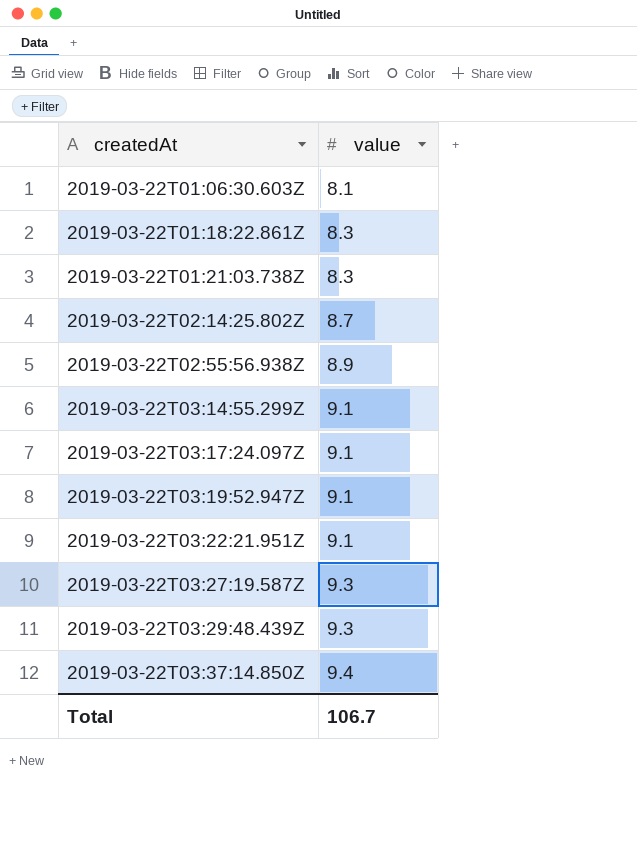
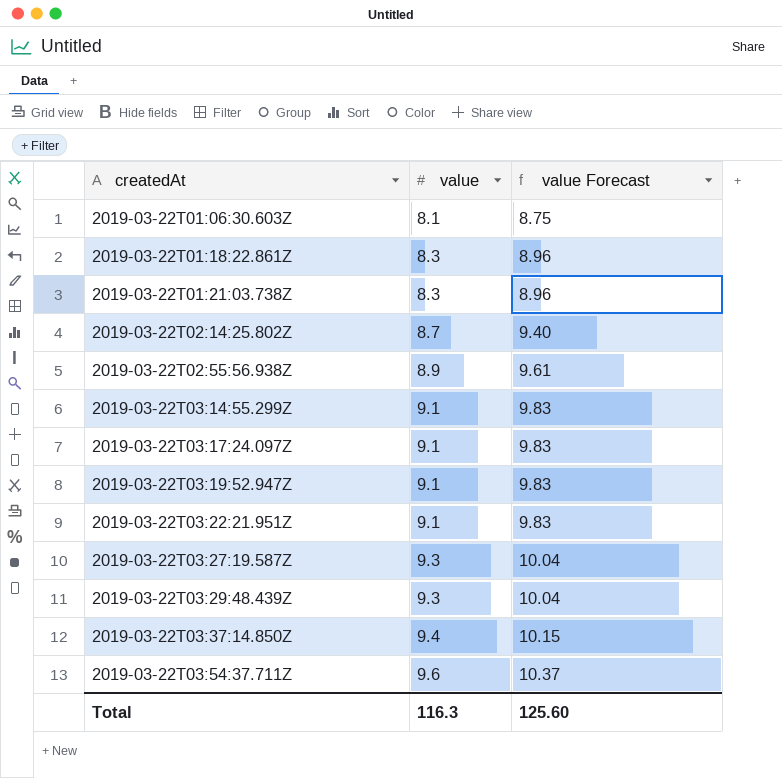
column value Forecast | formula: none -> [value] * 1.08
row 2019-03-22T03:54:37.711Z: none -> 9.6 | 10.37
Total | value: 106.7 -> 116.3

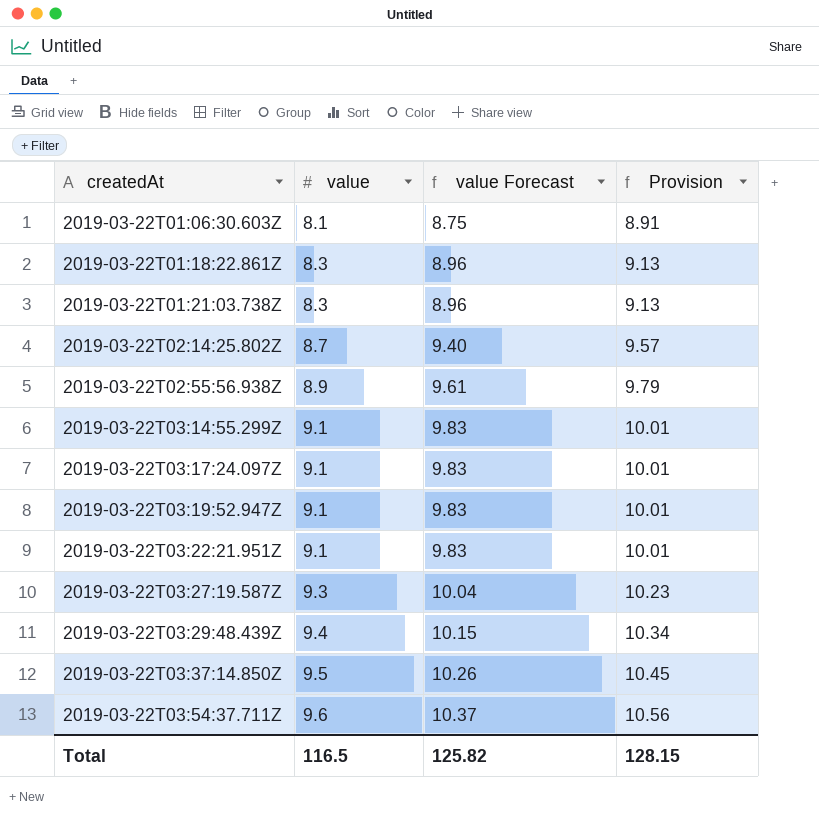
column Provision | formula: none -> [value] * 1.1
2019-03-22T03:29:48.439Z | value: 9.3 -> 9.4
2019-03-22T03:29:48.439Z | value Forecast: 10.04 -> 10.15
2019-03-22T03:37:14.850Z | value: 9.4 -> 9.5
2019-03-22T03:37:14.850Z | value Forecast: 10.15 -> 10.26
Total | value: 116.3 -> 116.5
Total | value Forecast: 125.60 -> 125.82

